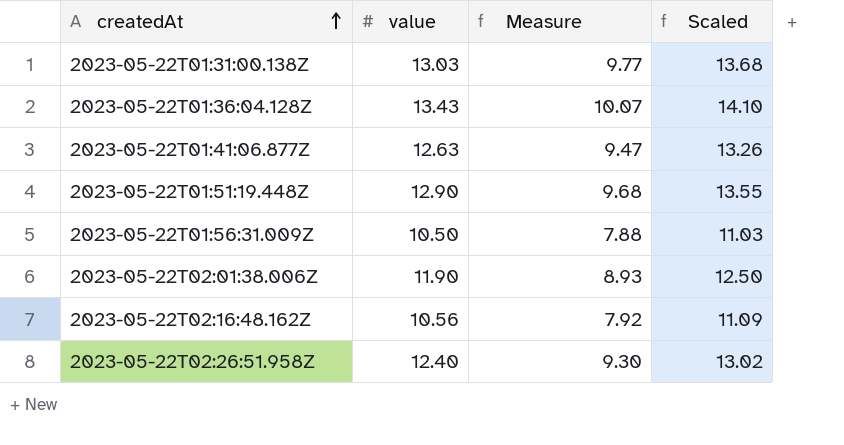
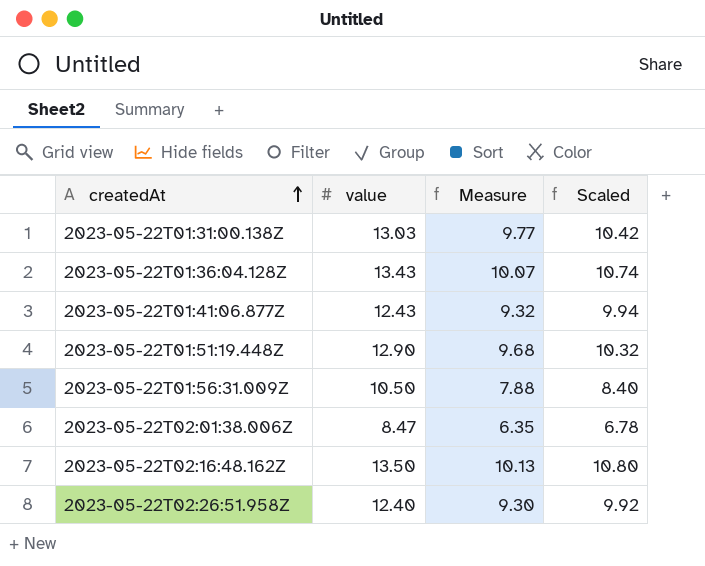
column Scaled | formula: [value] * 1.05 -> [value] * 0.8
2023-05-22T01:41:06.877Z | value: 12.63 -> 12.43
2023-05-22T01:41:06.877Z | Measure: 9.47 -> 9.32
2023-05-22T02:01:38.006Z | value: 11.90 -> 8.47
2023-05-22T02:01:38.006Z | Measure: 8.93 -> 6.35
2023-05-22T02:16:48.162Z | value: 10.56 -> 13.50
2023-05-22T02:16:48.162Z | Measure: 7.92 -> 10.13

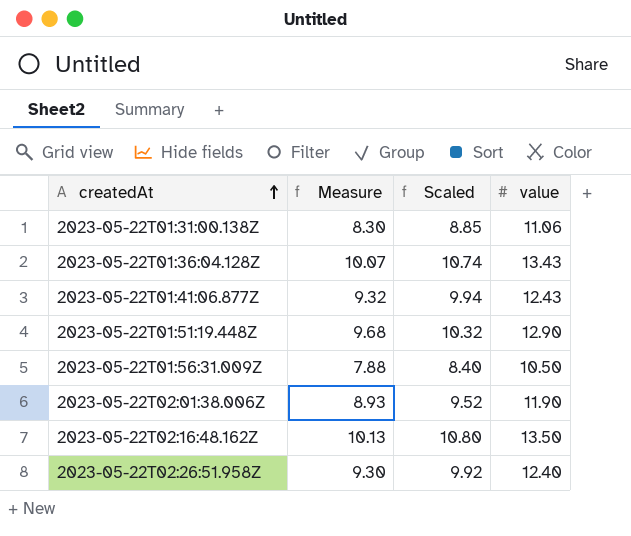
column value | position: 2 -> 4
2023-05-22T01:31:00.138Z | Measure: 9.77 -> 8.30
2023-05-22T01:31:00.138Z | Scaled: 10.42 -> 8.85
2023-05-22T01:31:00.138Z | value: 13.03 -> 11.06
2023-05-22T02:01:38.006Z | Measure: 6.35 -> 8.93
2023-05-22T02:01:38.006Z | Scaled: 6.78 -> 9.52
2023-05-22T02:01:38.006Z | value: 8.47 -> 11.90

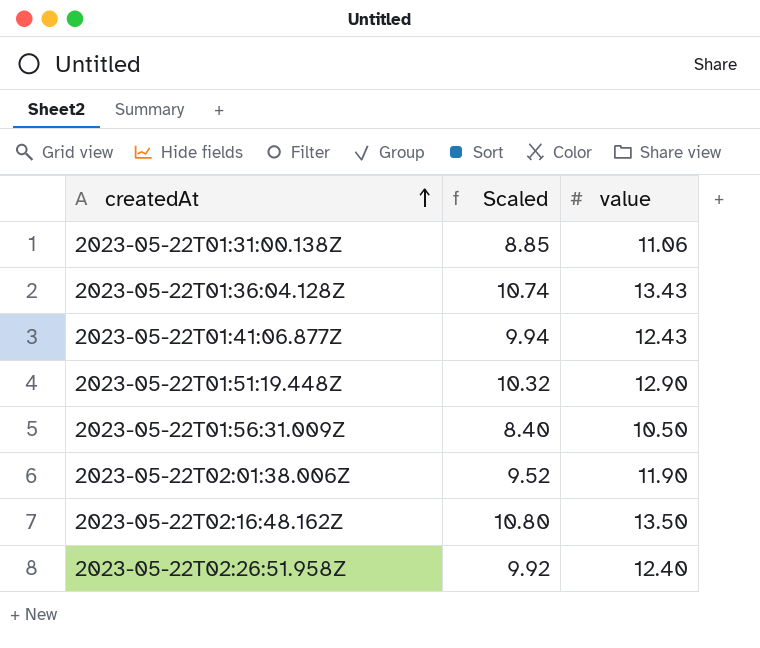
column Measure | formula: [value] * 0.75 -> none

